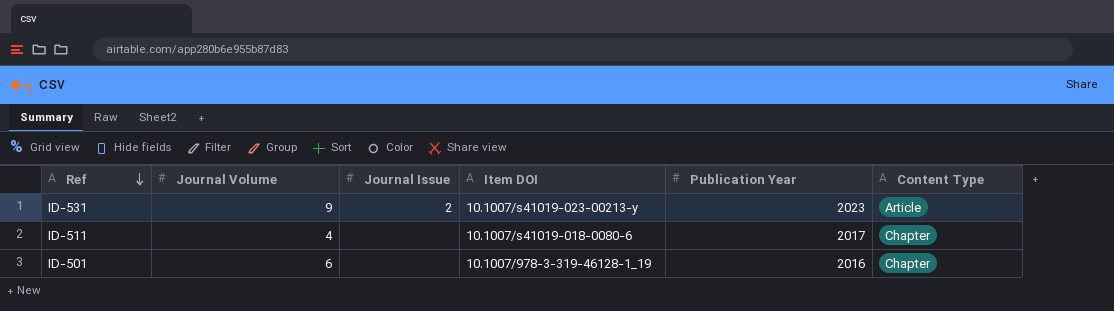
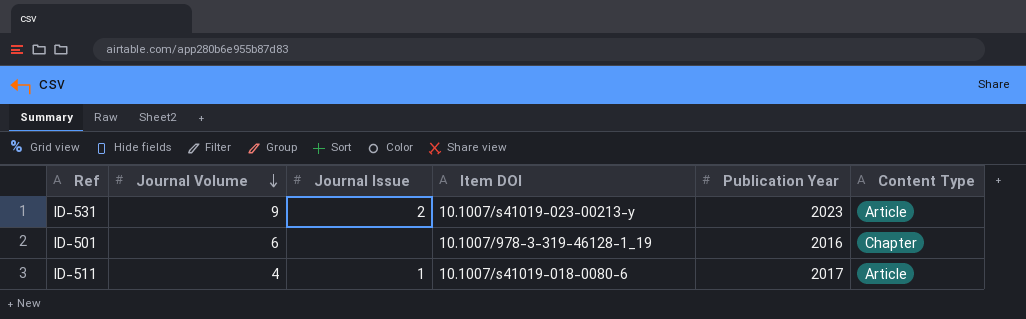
row order: Ref descending -> Journal Volume descending
ID-511 | Journal Issue: none -> 1
ID-511 | Content Type: Chapter -> Article

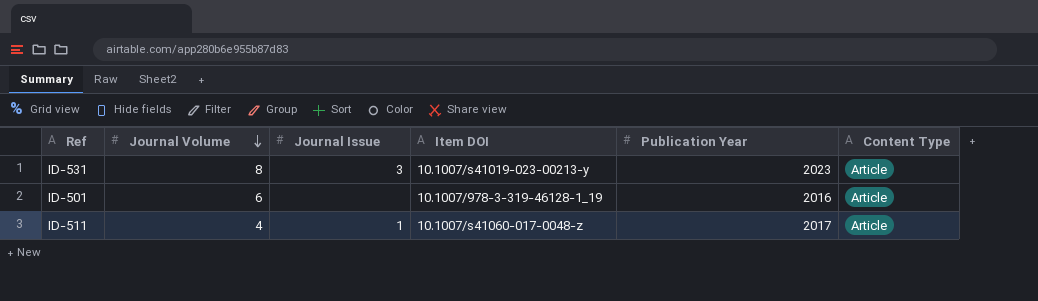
ID-531 | Journal Volume: 9 -> 8
ID-531 | Journal Issue: 2 -> 3
ID-501 | Content Type: Chapter -> Article
ID-511 | Item DOI: 10.1007/s41019-018-0080-6 -> 10.1007/s41060-017-0048-z

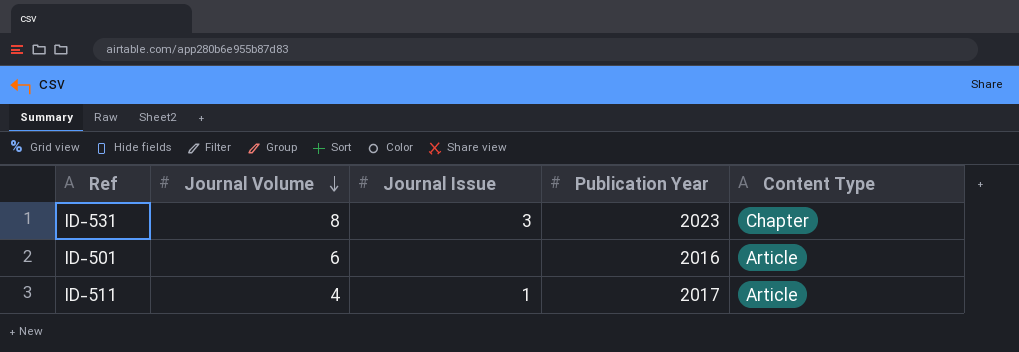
column Item DOI | position: 4 -> none
ID-531 | Content Type: Article -> Chapter

